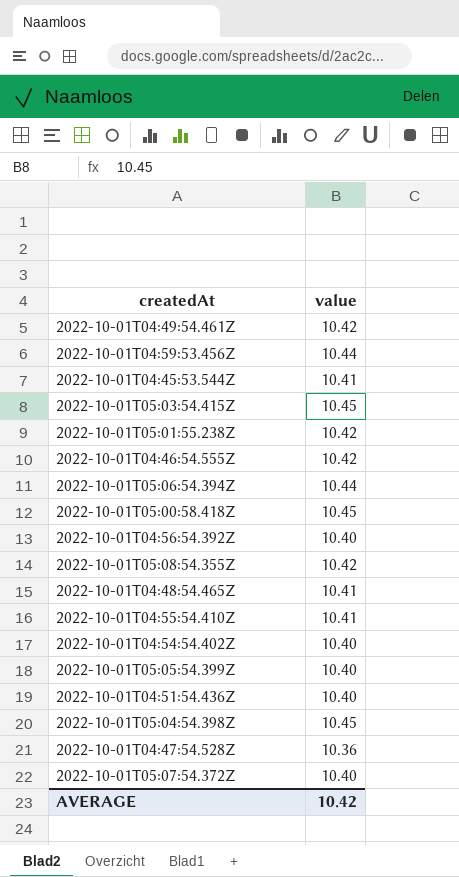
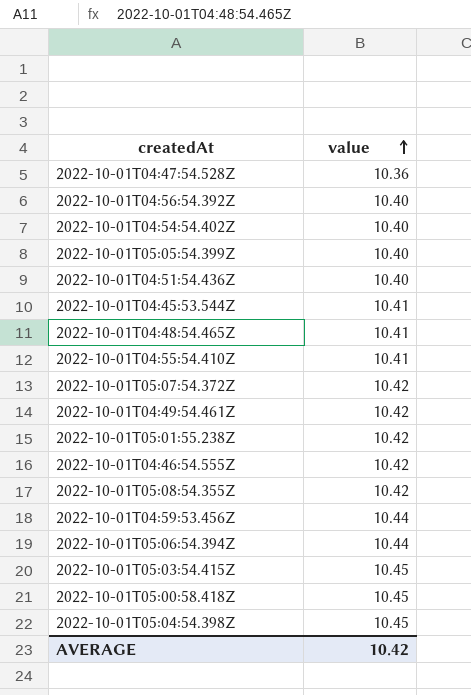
row order: none -> value ascending
2022-10-01T05:07:54.372Z | value: 10.40 -> 10.42

